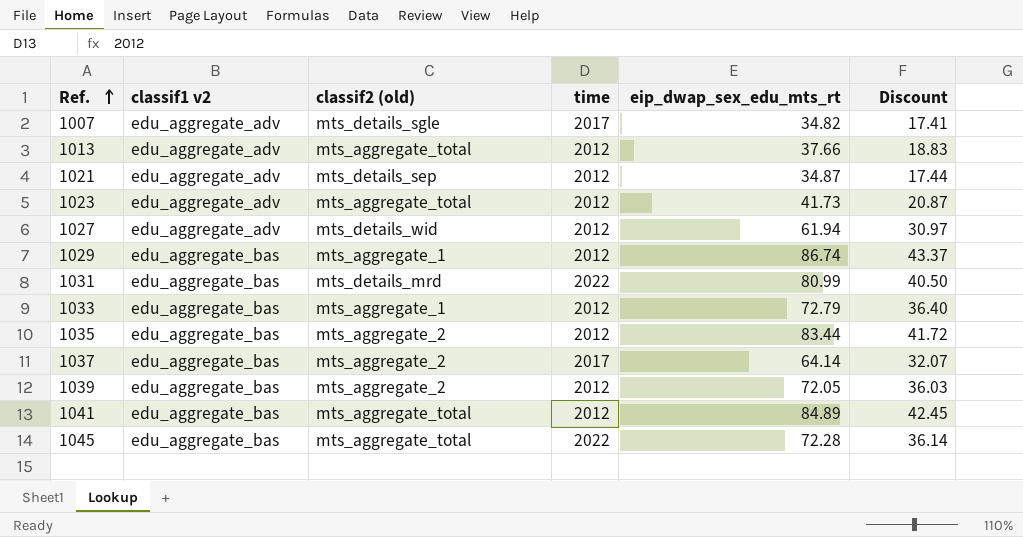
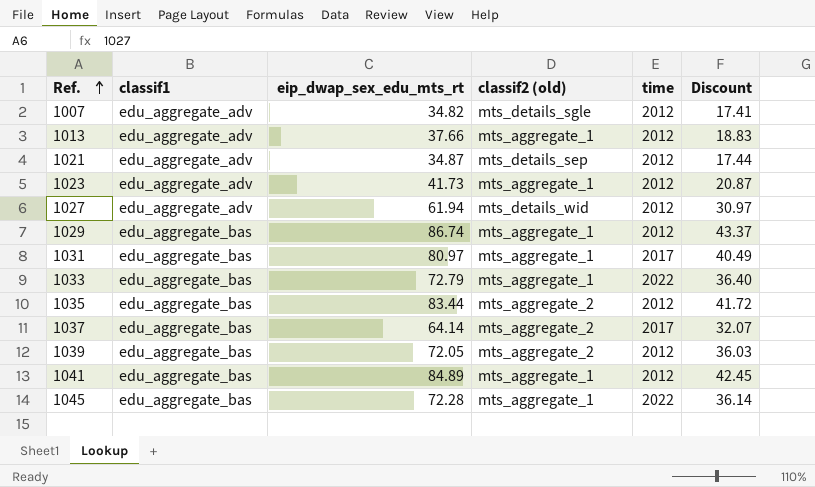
column name: classif1 v2 -> classif1
column eip_dwap_sex_edu_mts_rt | position: 5 -> 3
1007 | time: 2017 -> 2012
1013 | classif2 (old): mts_aggregate_total -> mts_aggregate_1
1023 | classif2 (old): mts_aggregate_total -> mts_aggregate_1
1031 | eip_dwap_sex_edu_mts_rt: 80.99 -> 80.97
1031 | classif2 (old): mts_details_mrd -> mts_aggregate_1
1031 | time: 2022 -> 2017
1031 | Discount: 40.50 -> 40.49
1033 | time: 2012 -> 2022
1041 | classif2 (old): mts_aggregate_total -> mts_aggregate_1
1045 | classif2 (old): mts_aggregate_total -> mts_aggregate_1

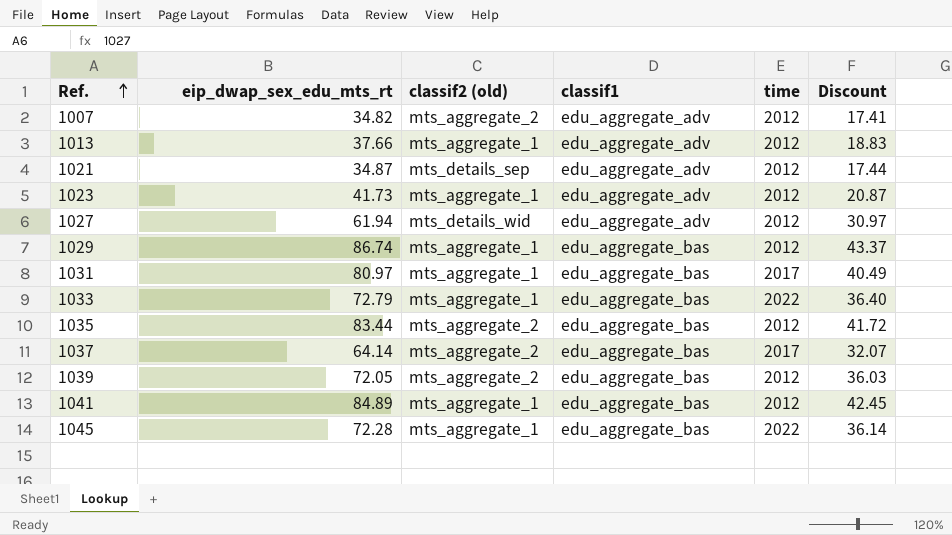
column classif1 | position: 2 -> 4
1007 | classif2 (old): mts_details_sgle -> mts_aggregate_2

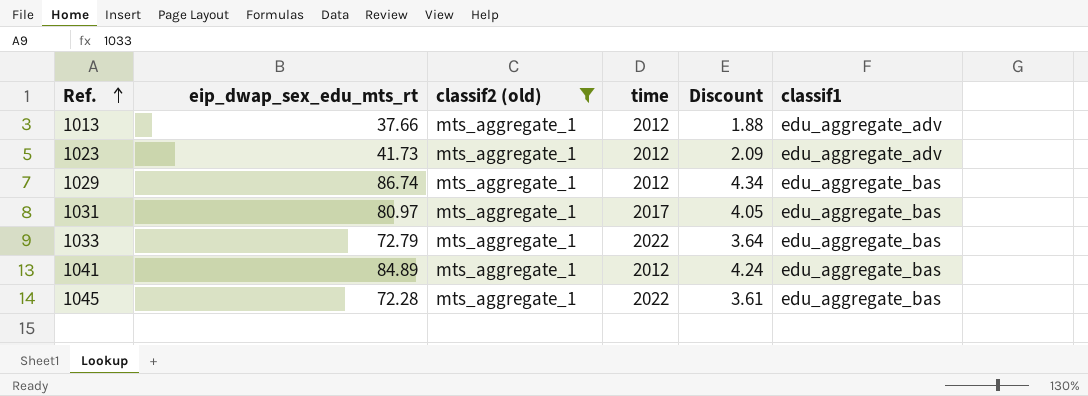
filter: none -> classif2 (old) = mts_aggregate_1
column Discount | formula: [eip_dwap_sex_edu_mts_rt] * 0.5 -> [eip_dwap_sex_edu_mts_rt] * 0.05
column classif1 | position: 4 -> 6

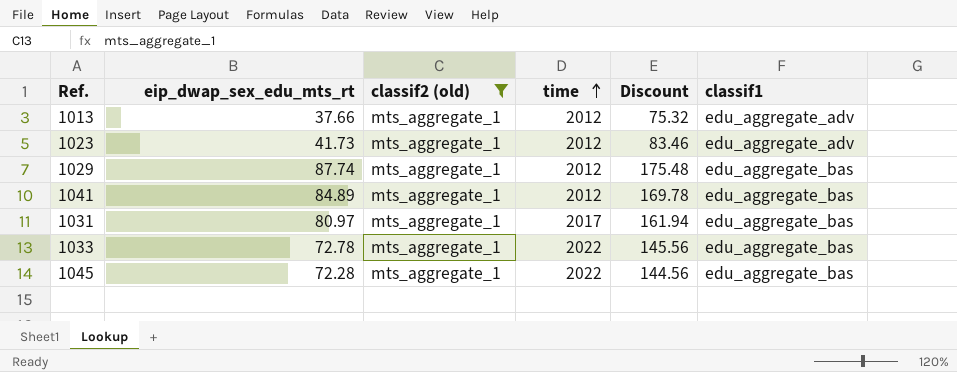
row order: Ref. ascending -> time ascending
column Discount | formula: [eip_dwap_sex_edu_mts_rt] * 0.05 -> [eip_dwap_sex_edu_mts_rt] * 2
1029 | eip_dwap_sex_edu_mts_rt: 86.74 -> 87.74
1033 | eip_dwap_sex_edu_mts_rt: 72.79 -> 72.78

